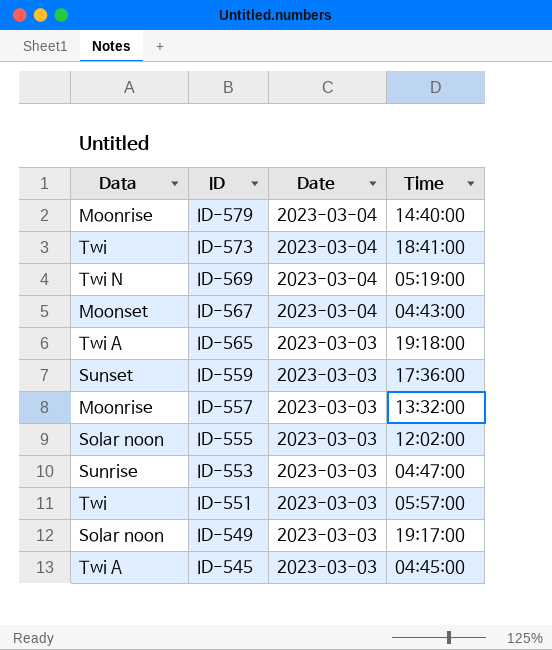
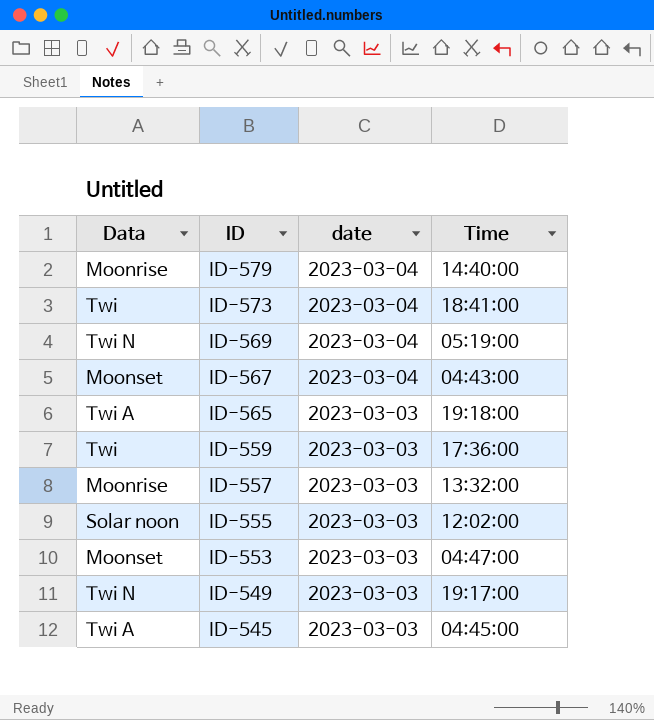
column name: Date -> date
row ID-551: Twi | 2023-03-03 | 05:57:00 -> none
ID-559 | Data: Sunset -> Twi
ID-553 | Data: Sunrise -> Moonset
ID-549 | Data: Solar noon -> Twi N

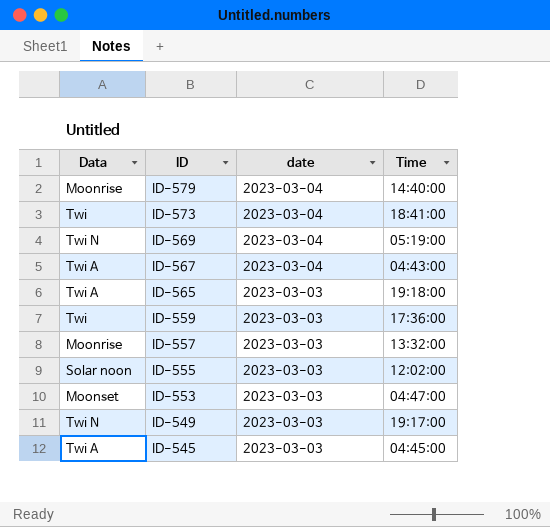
ID-567 | Data: Moonset -> Twi A

